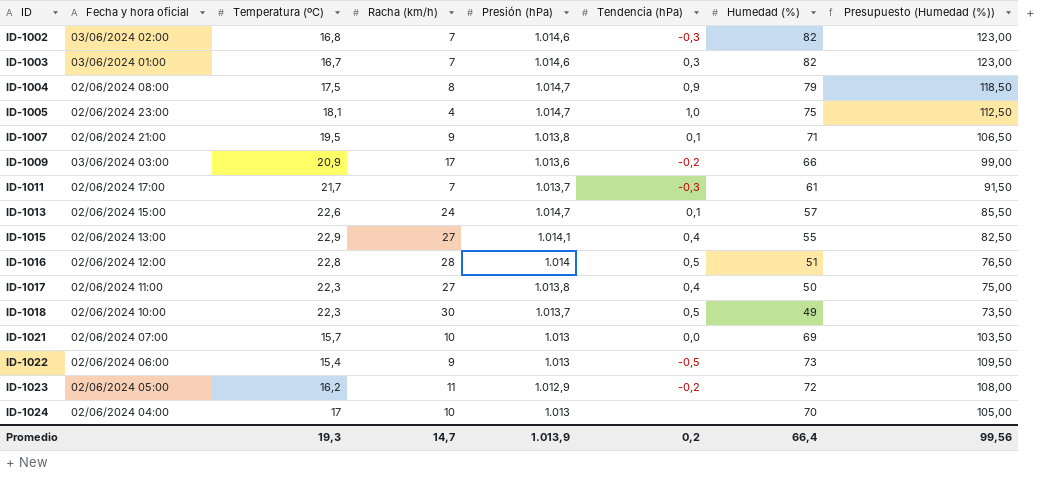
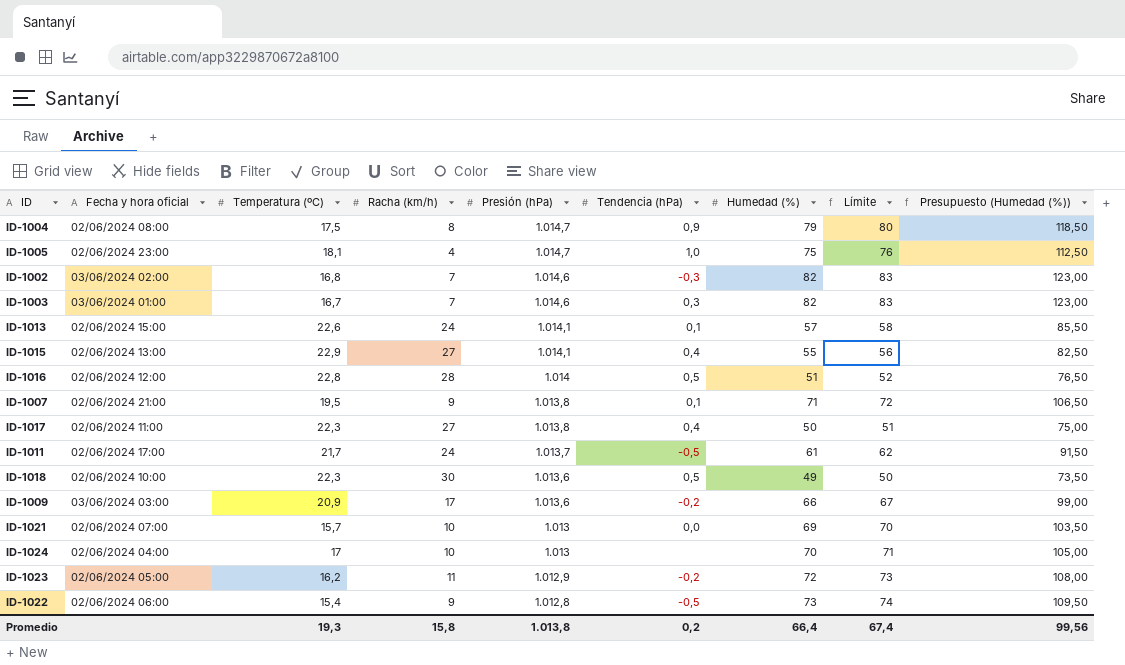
row order: ID ascending -> Presión (hPa) descending
column Límite | formula: none -> [Humedad (%)] + 1
ID-1013 | Presión (hPa): 1.014,7 -> 1.014,1
ID-1011 | Racha (km/h): 7 -> 24
ID-1011 | Tendencia (hPa): -0,3 -> -0,5
ID-1018 | Presión (hPa): 1.013,7 -> 1.013,6
ID-1022 | Presión (hPa): 1.013 -> 1.012,8
Promedio | Racha (km/h): 14,7 -> 15,8
Promedio | Presión (hPa): 1.013,9 -> 1.013,8

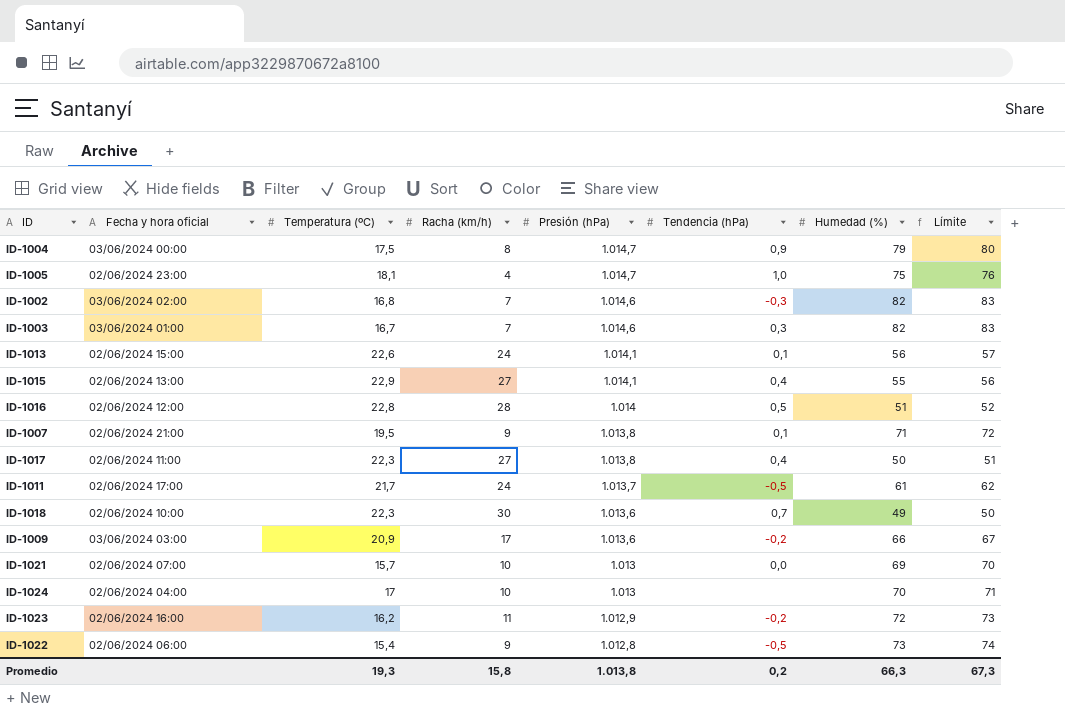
column Presupuesto (Humedad (%)) | formula: [Humedad (%)] * 1,5 -> none
ID-1004 | Fecha y hora oficial: 02/06/2024 08:00 -> 03/06/2024 00:00
ID-1013 | Humedad (%): 57 -> 56
ID-1013 | Límite: 58 -> 57
ID-1018 | Tendencia (hPa): 0,5 -> 0,7
ID-1023 | Fecha y hora oficial: 02/06/2024 05:00 -> 02/06/2024 16:00
Promedio | Humedad (%): 66,4 -> 66,3
Promedio | Límite: 67,4 -> 67,3

